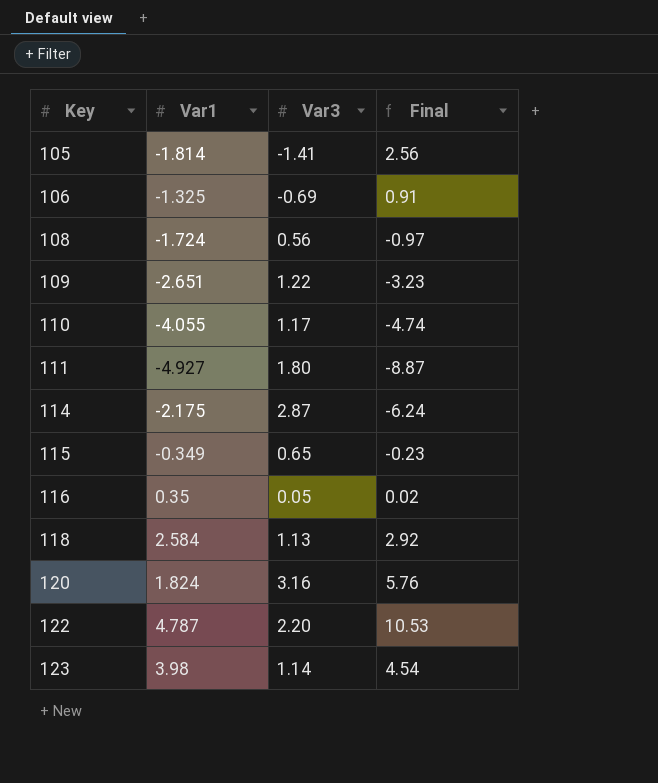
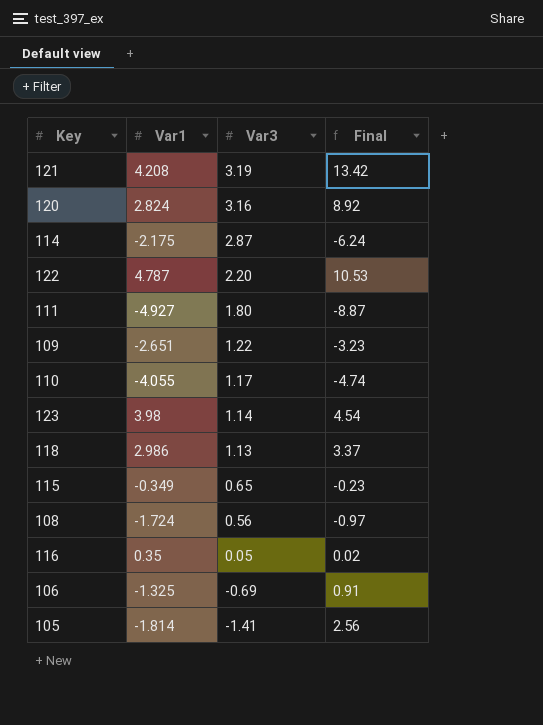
row order: Key ascending -> Var3 descending
row 121: none -> 4.208 | 3.19 | 13.42
120 | Var1: 1.824 -> 2.824
120 | Final: 5.76 -> 8.92
118 | Var1: 2.584 -> 2.986
118 | Final: 2.92 -> 3.37

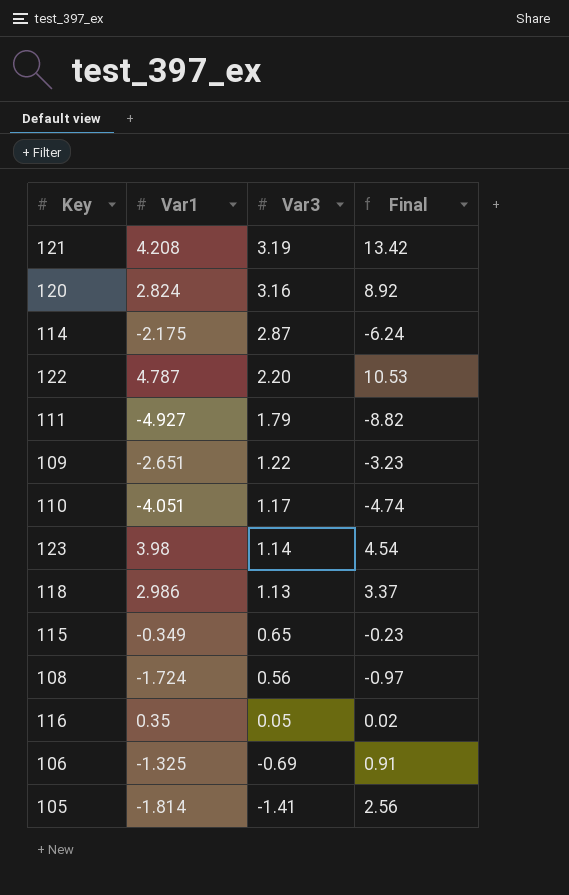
111 | Var3: 1.80 -> 1.79
111 | Final: -8.87 -> -8.82
110 | Var1: -4.055 -> -4.051

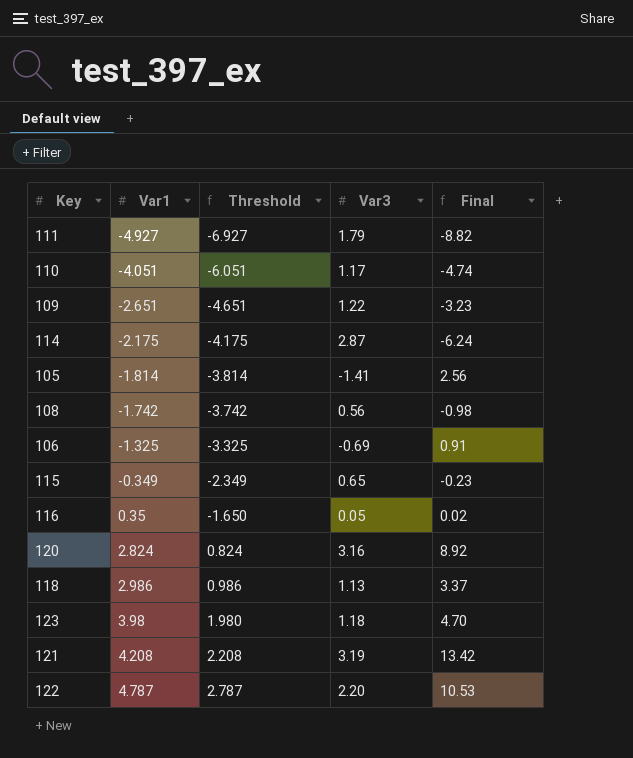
row order: Var3 descending -> Var1 ascending
column Threshold | formula: none -> [Var1] - 2
108 | Var1: -1.724 -> -1.742
108 | Final: -0.97 -> -0.98
123 | Var3: 1.14 -> 1.18
123 | Final: 4.54 -> 4.70

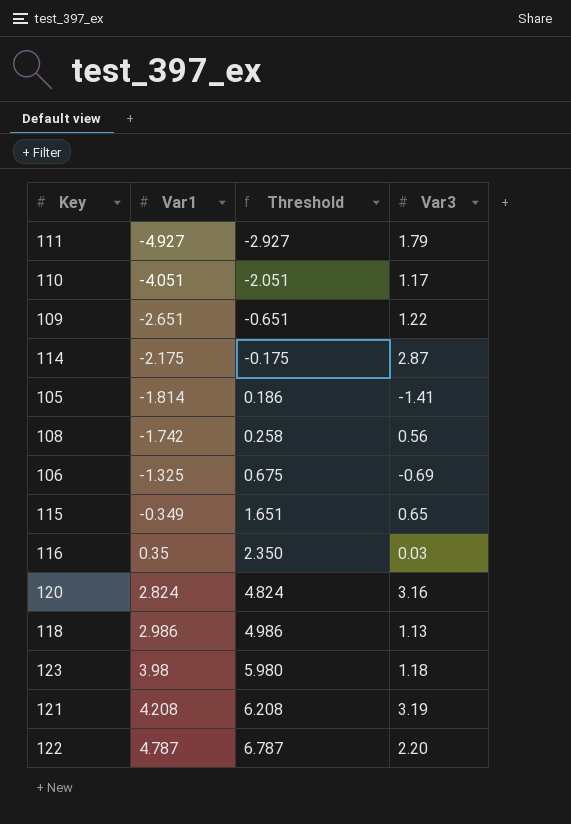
column Final | formula: [Var1] * [Var3] -> none
column Threshold | formula: [Var1] - 2 -> [Var1] + 2
116 | Var3: 0.05 -> 0.03

